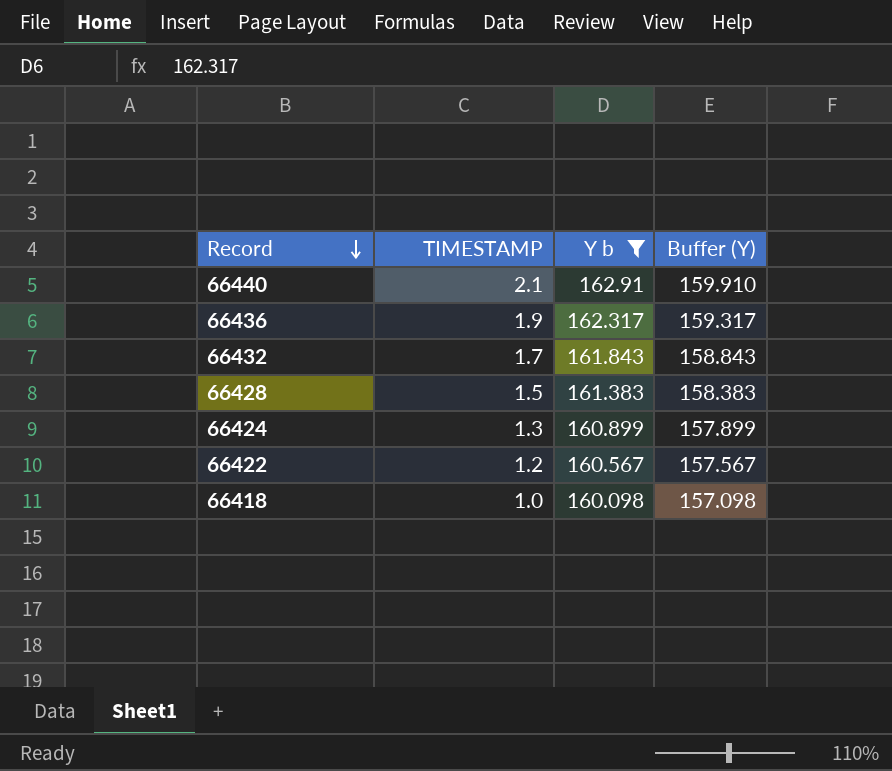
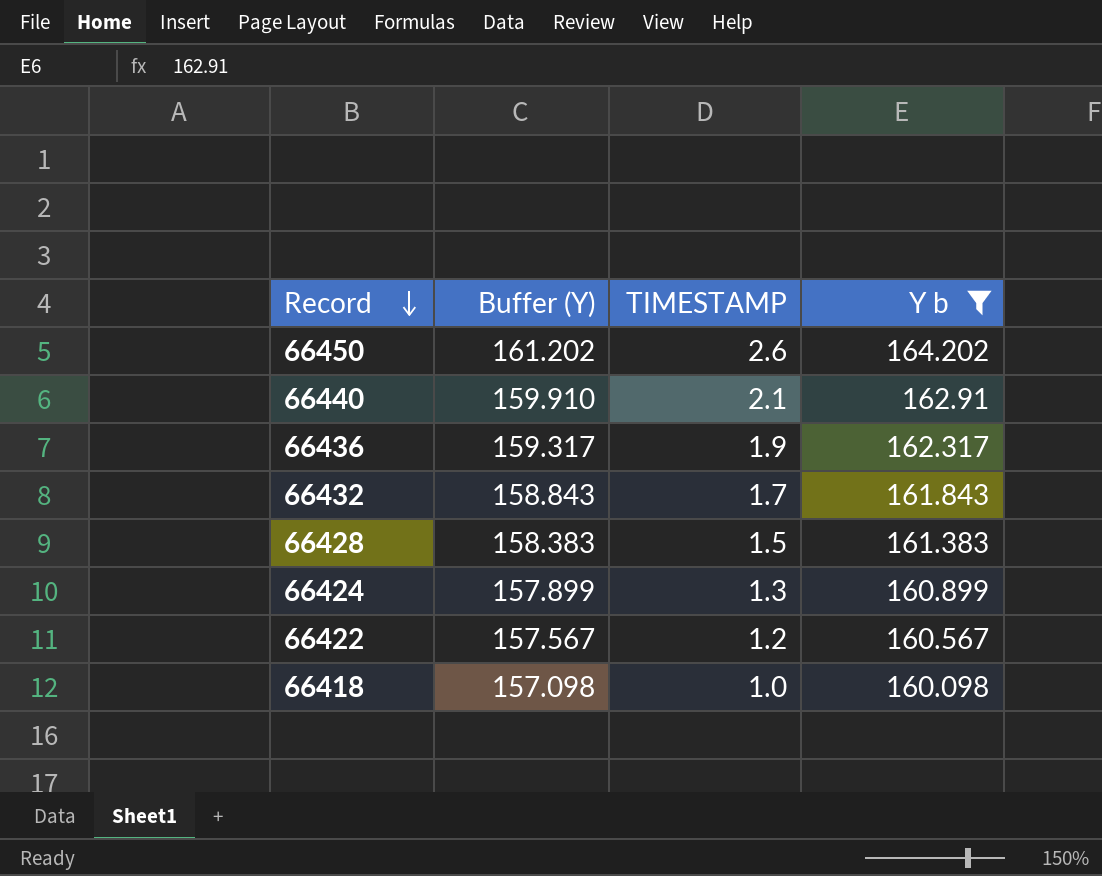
column Buffer (Y) | position: 4 -> 2
row 66450: none -> 161.202 | 2.6 | 164.202

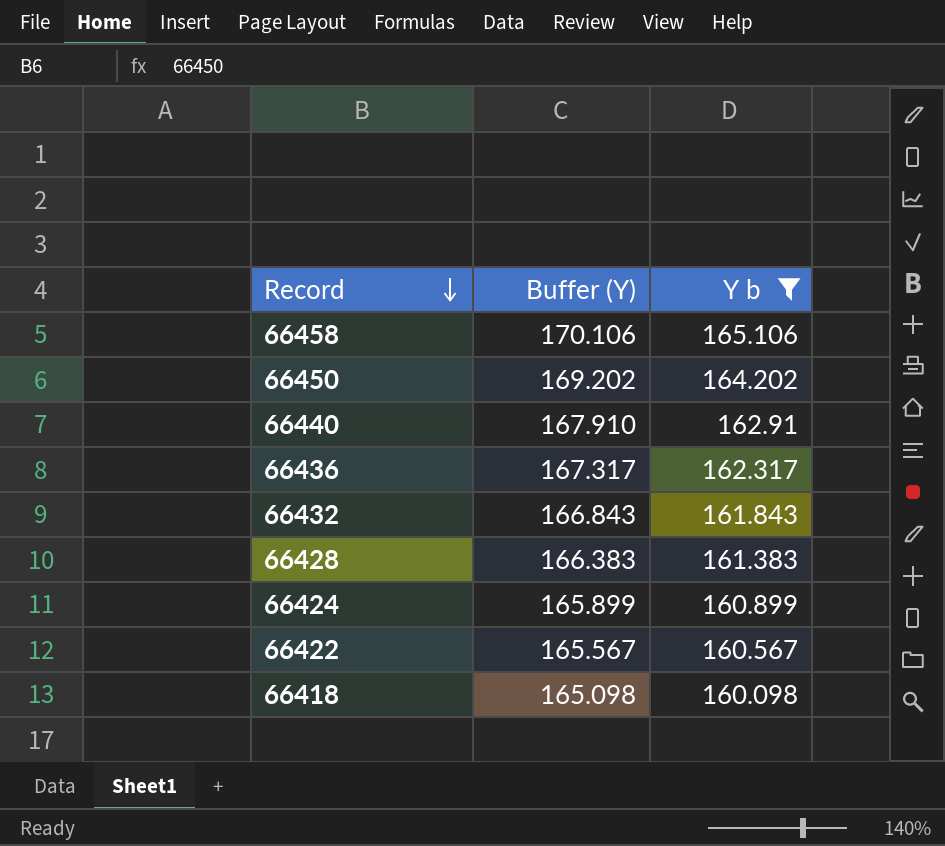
column TIMESTAMP | position: 3 -> none
column Buffer (Y) | formula: [Y b] - 3 -> [Y b] + 5
row 66458: none -> 170.106 | 165.106

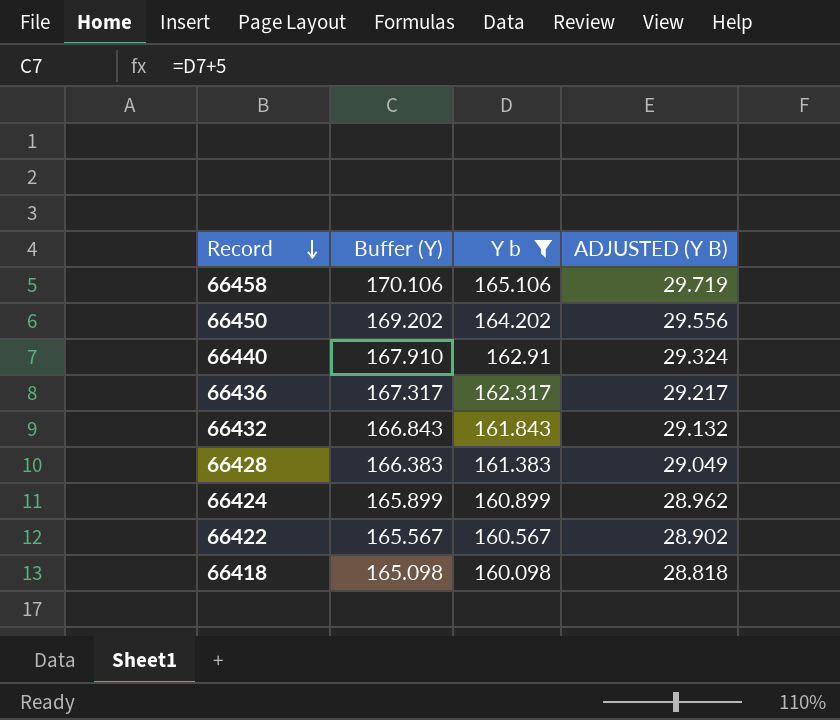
column ADJUSTED (Y B) | formula: none -> [Y b] * 0.18

